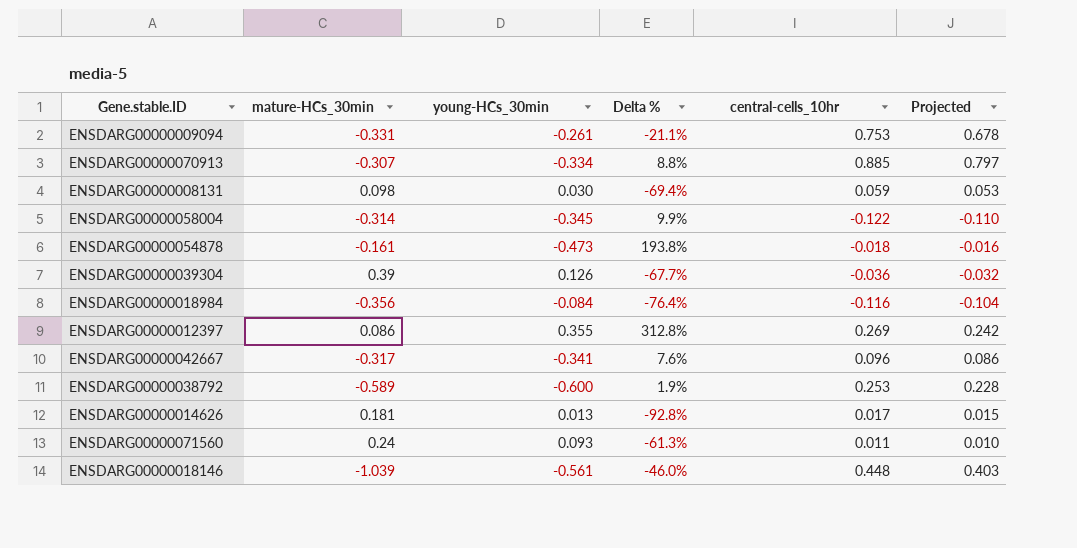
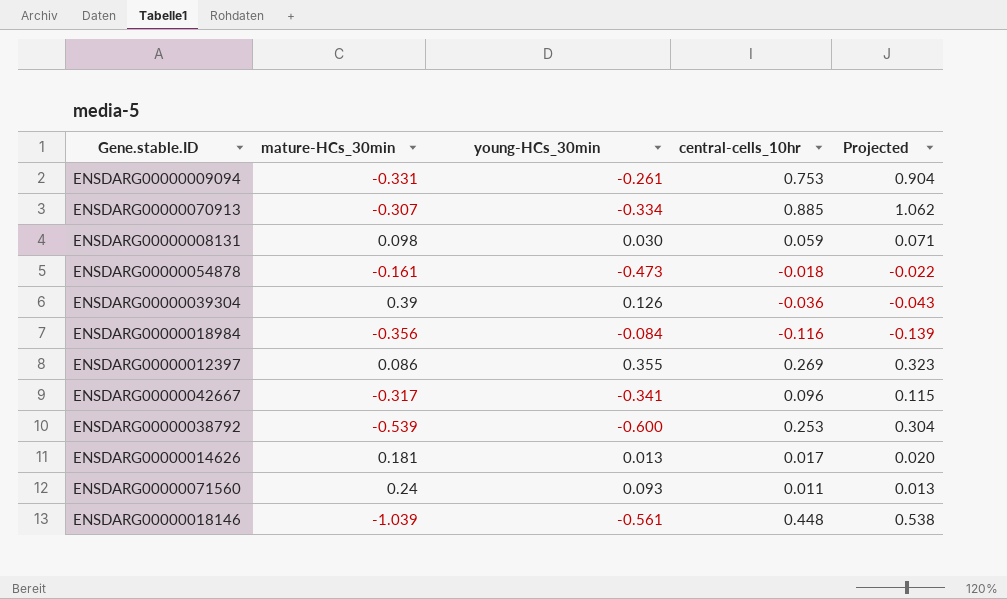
column Delta % | formula: ([young-HCs_30min] - [mature-HCs_30min]) / [mature-HCs_30min] -> none
column Projected | formula: [central-cells_10hr] * 0.9 -> [central-cells_10hr] * 1.2
row ENSDARG00000058004: -0.314 | -0.345 | 9.9% | -0.122 | -0.110 -> none
ENSDARG00000038792 | mature-HCs_30min: -0.589 -> -0.539

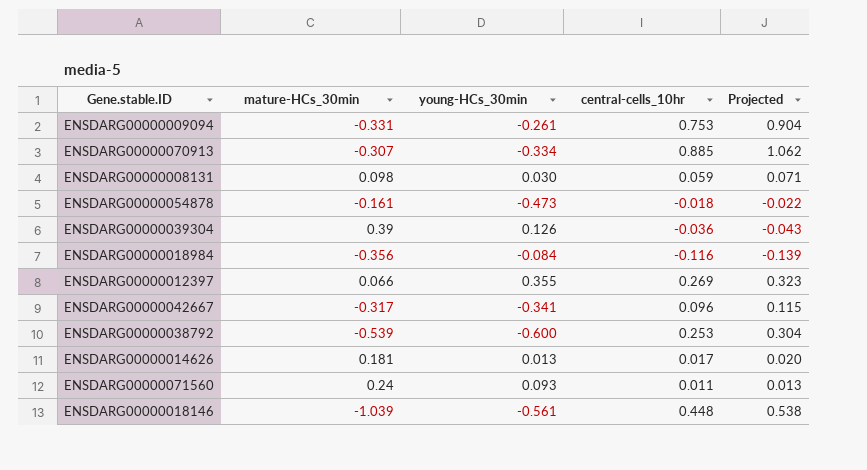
ENSDARG00000012397 | mature-HCs_30min: 0.086 -> 0.066

